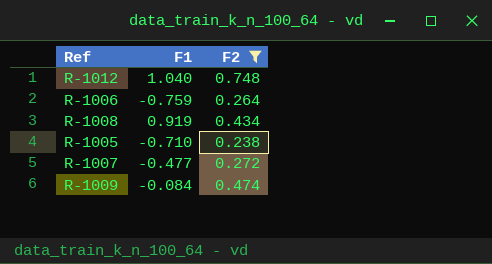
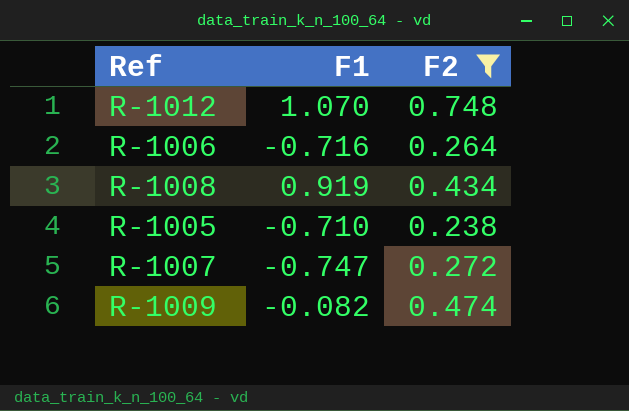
R-1012 | F1: 1.040 -> 1.070
R-1006 | F1: -0.759 -> -0.716
R-1007 | F1: -0.477 -> -0.747
R-1009 | F1: -0.084 -> -0.082

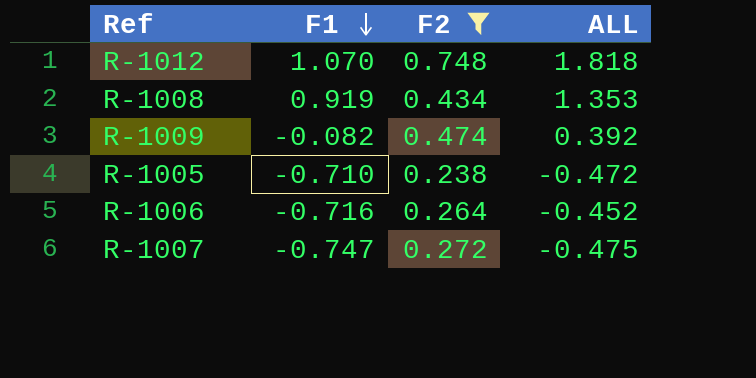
row order: none -> F1 descending
column ALL | formula: none -> [F1] + [F2]

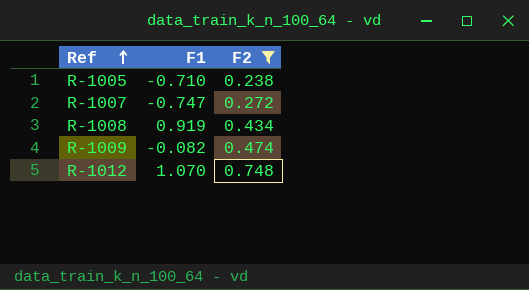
row order: F1 descending -> Ref ascending
column ALL | formula: [F1] + [F2] -> none
row R-1006: -0.716 | 0.264 | -0.452 -> none

